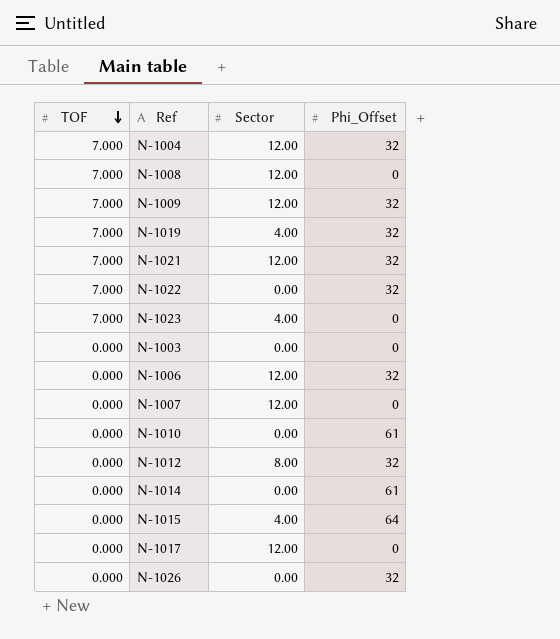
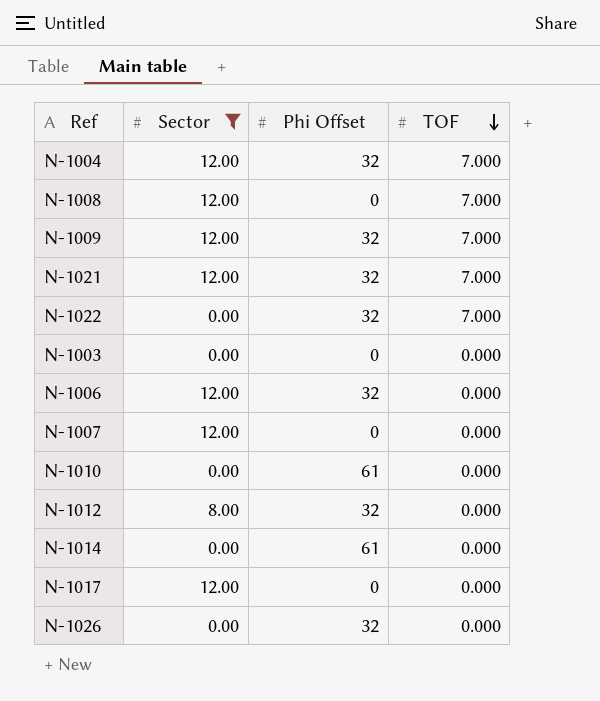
filter: none -> Sector != 4.00
column name: Phi_Offset -> Phi Offset
column TOF | position: 1 -> 4

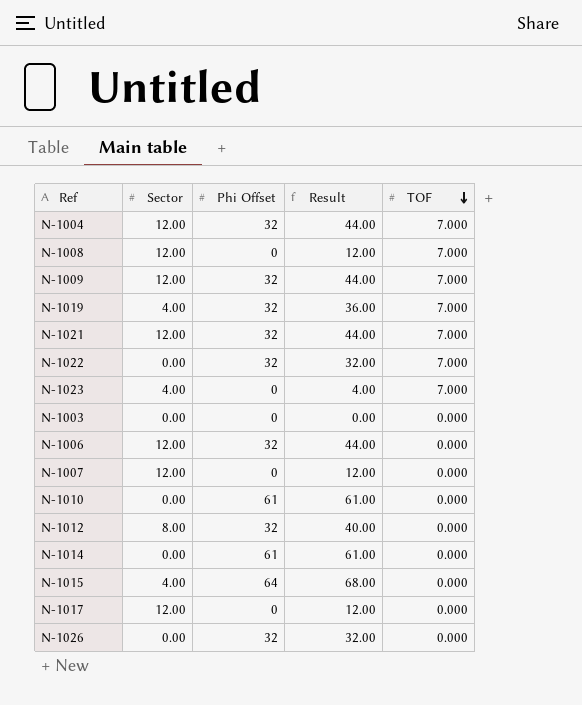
filter: Sector != 4.00 -> none
column Result | formula: none -> [Sector] + [Phi Offset]

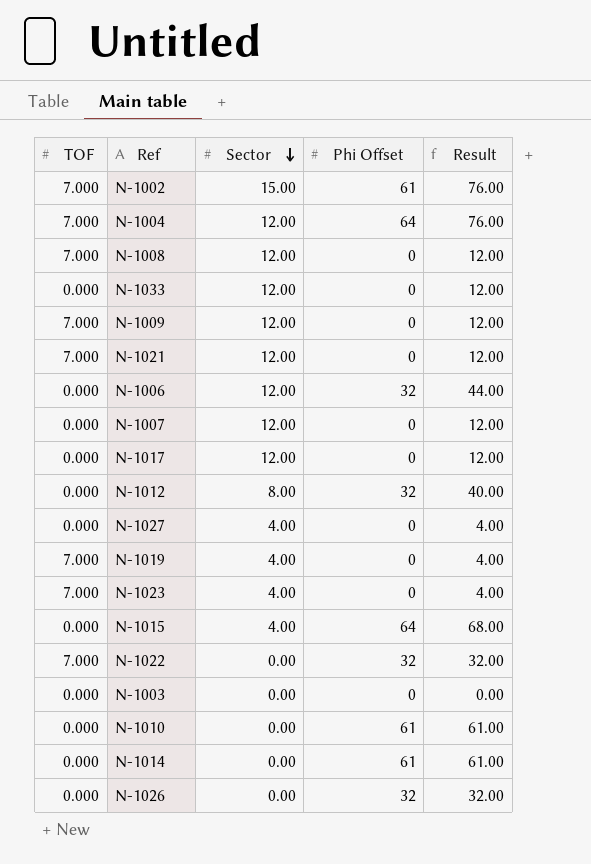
row order: TOF descending -> Sector descending
column TOF | position: 5 -> 1
row N-1002: none -> 7.000 | 15.00 | 61 | 76.00
N-1004 | Phi Offset: 32 -> 64
N-1004 | Result: 44.00 -> 76.00
row N-1033: none -> 0.000 | 12.00 | 0 | 12.00
N-1009 | Phi Offset: 32 -> 0
N-1009 | Result: 44.00 -> 12.00
N-1021 | Phi Offset: 32 -> 0
N-1021 | Result: 44.00 -> 12.00
row N-1027: none -> 0.000 | 4.00 | 0 | 4.00
N-1019 | Phi Offset: 32 -> 0
N-1019 | Result: 36.00 -> 4.00

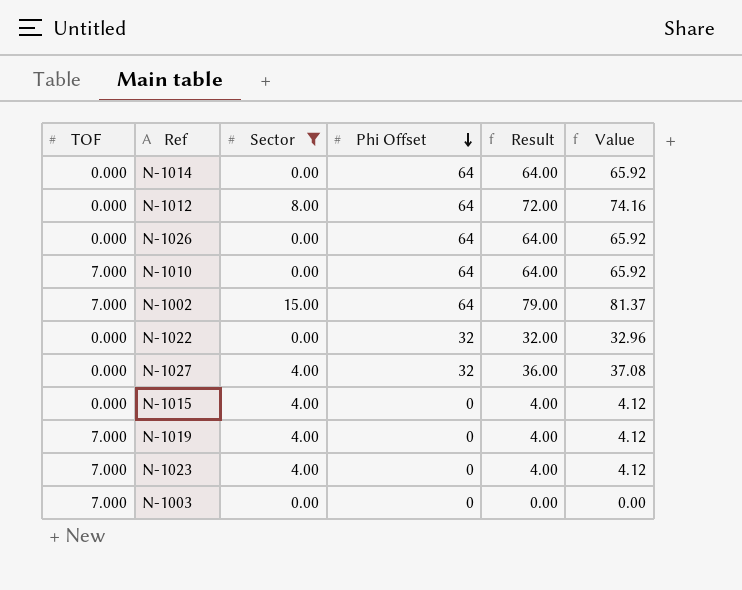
filter: none -> Sector != 12.00
row order: Sector descending -> Phi Offset descending
column Value | formula: none -> [Result] * 1.03
N-1014 | Phi Offset: 61 -> 64
N-1014 | Result: 61.00 -> 64.00
N-1012 | Phi Offset: 32 -> 64
N-1012 | Result: 40.00 -> 72.00
N-1026 | Phi Offset: 32 -> 64
N-1026 | Result: 32.00 -> 64.00
N-1010 | TOF: 0.000 -> 7.000
N-1010 | Phi Offset: 61 -> 64
N-1010 | Result: 61.00 -> 64.00
N-1002 | Phi Offset: 61 -> 64
N-1002 | Result: 76.00 -> 79.00
N-1022 | TOF: 7.000 -> 0.000
N-1027 | Phi Offset: 0 -> 32
N-1027 | Result: 4.00 -> 36.00
N-1015 | Phi Offset: 64 -> 0
N-1015 | Result: 68.00 -> 4.00
N-1003 | TOF: 0.000 -> 7.000

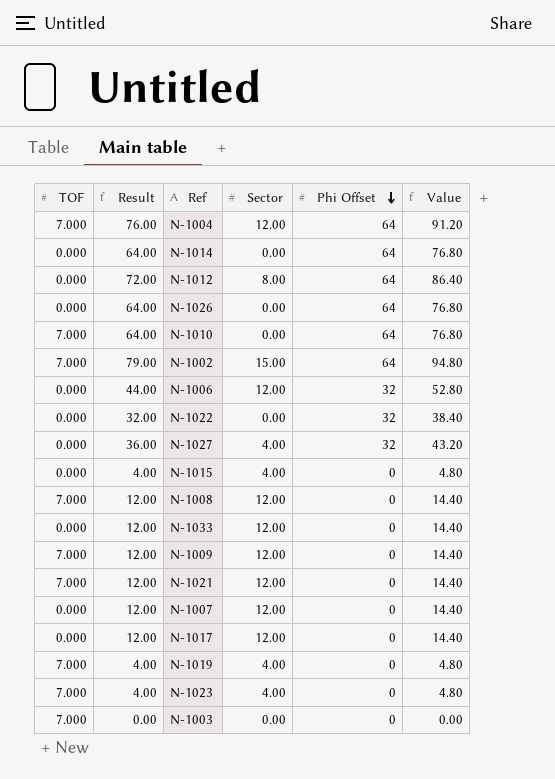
filter: Sector != 12.00 -> none
column Result | position: 5 -> 2
column Value | formula: [Result] * 1.03 -> [Result] * 1.2

